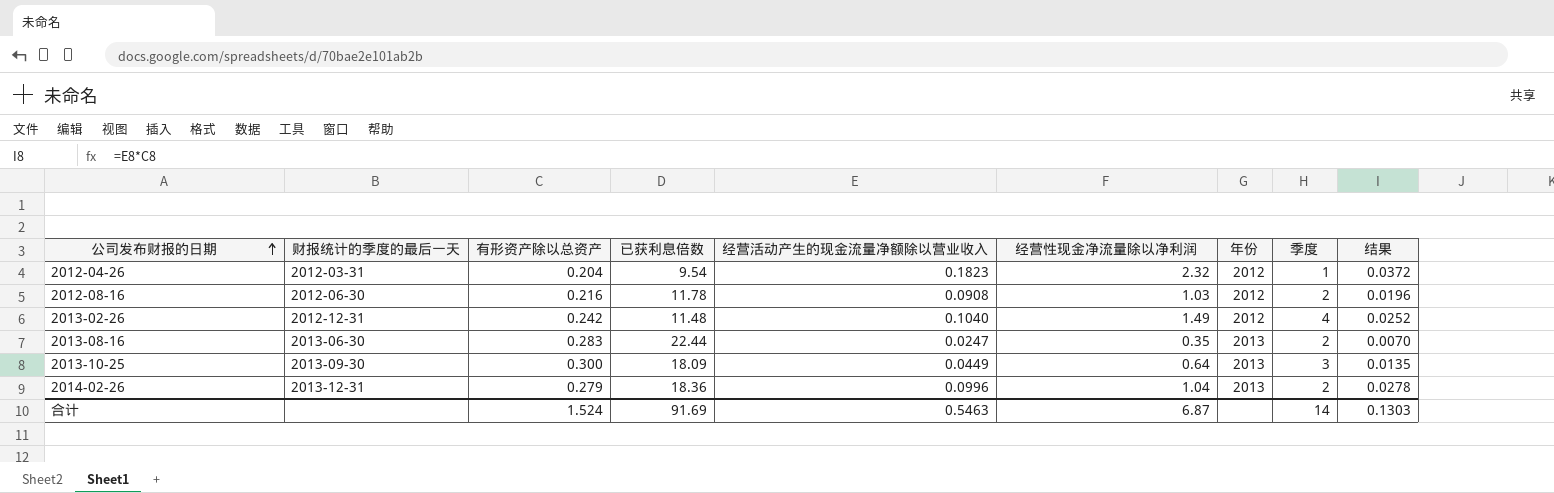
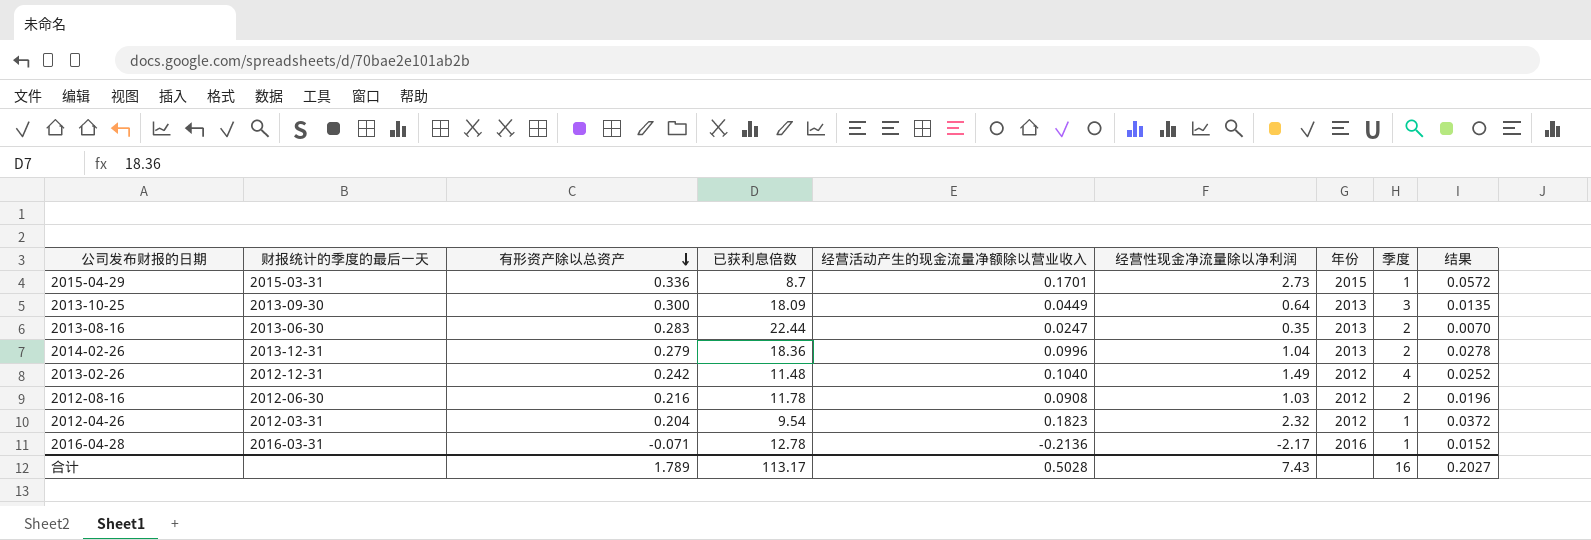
row order: 公司发布财报的日期 ascending -> 有形资产除以总资产 descending
row 2015-04-29: none -> 2015-03-31 | 0.336 | 8.7 | 0.1701 | 2.73 | 2015 | 1 | 0.0572
row 2016-04-28: none -> 2016-03-31 | -0.071 | 12.78 | -0.2136 | -2.17 | 2016 | 1 | 0.0152
合计 | 有形资产除以总资产: 1.524 -> 1.789
合计 | 已获利息倍数: 91.69 -> 113.17
合计 | 经营活动产生的现金流量净额除以营业收入: 0.5463 -> 0.5028
合计 | 经营性现金净流量除以净利润: 6.87 -> 7.43
合计 | 季度: 14 -> 16
合计 | 结果: 0.1303 -> 0.2027

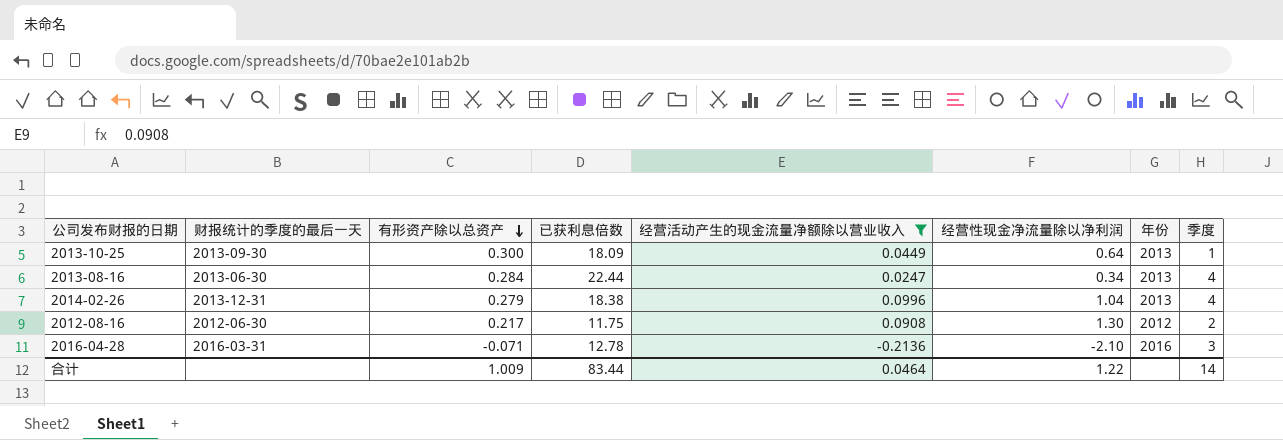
filter: none -> 经营活动产生的现金流量净额除以营业收入 <= 0.0996
column 结果 | formula: [有形资产除以总资产] * [经营活动产生的现金流量净额除以营业收入] -> none
2013-10-25 | 季度: 3 -> 1
2013-08-16 | 有形资产除以总资产: 0.283 -> 0.284
2013-08-16 | 经营性现金净流量除以净利润: 0.35 -> 0.34
2013-08-16 | 季度: 2 -> 4
2014-02-26 | 已获利息倍数: 18.36 -> 18.38
2014-02-26 | 季度: 2 -> 4
2012-08-16 | 有形资产除以总资产: 0.216 -> 0.217
2012-08-16 | 已获利息倍数: 11.78 -> 11.75
2012-08-16 | 经营性现金净流量除以净利润: 1.03 -> 1.30
2016-04-28 | 经营性现金净流量除以净利润: -2.17 -> -2.10
2016-04-28 | 季度: 1 -> 3
合计 | 有形资产除以总资产: 1.789 -> 1.009
合计 | 已获利息倍数: 113.17 -> 83.44
合计 | 经营活动产生的现金流量净额除以营业收入: 0.5028 -> 0.0464
合计 | 经营性现金净流量除以净利润: 7.43 -> 1.22
合计 | 季度: 16 -> 14

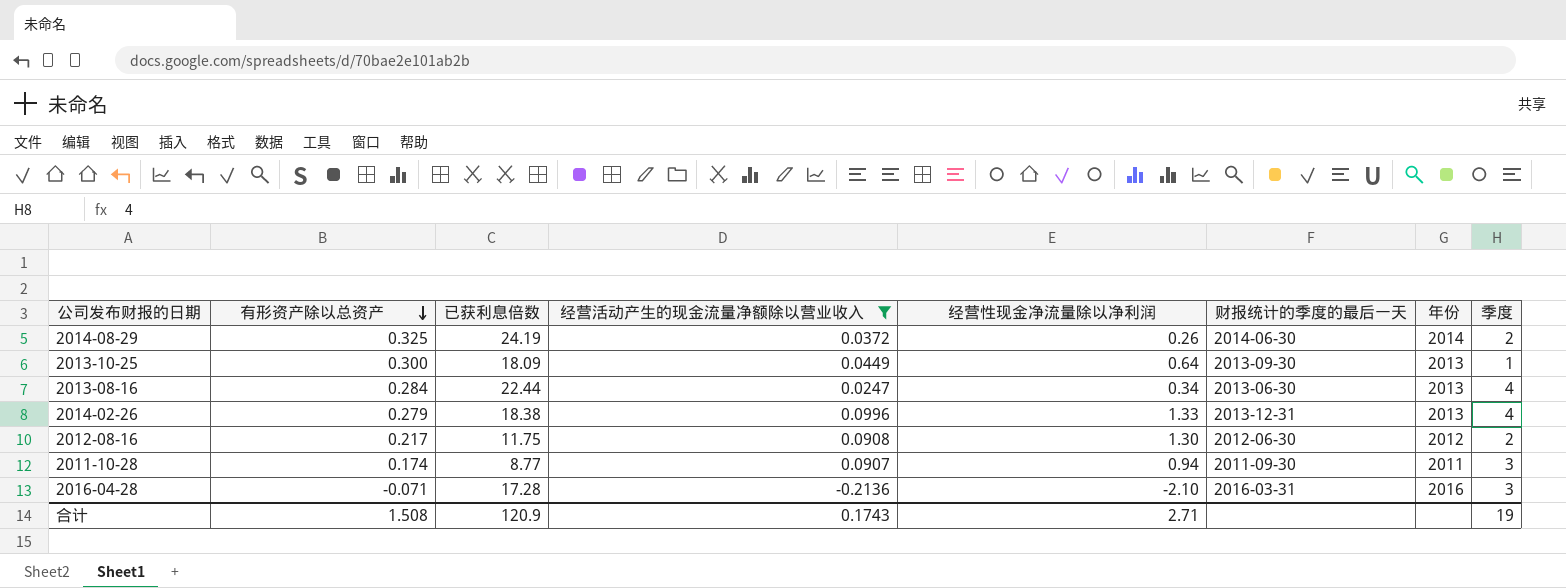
column 财报统计的季度的最后一天 | position: 2 -> 6
row 2014-08-29: none -> 0.325 | 24.19 | 0.0372 | 0.26 | 2014-06-30 | 2014 | 2
2014-02-26 | 经营性现金净流量除以净利润: 1.04 -> 1.33
row 2011-10-28: none -> 0.174 | 8.77 | 0.0907 | 0.94 | 2011-09-30 | 2011 | 3
2016-04-28 | 已获利息倍数: 12.78 -> 17.28
合计 | 有形资产除以总资产: 1.009 -> 1.508
合计 | 已获利息倍数: 83.44 -> 120.9
合计 | 经营活动产生的现金流量净额除以营业收入: 0.0464 -> 0.1743
合计 | 经营性现金净流量除以净利润: 1.22 -> 2.71
合计 | 季度: 14 -> 19

